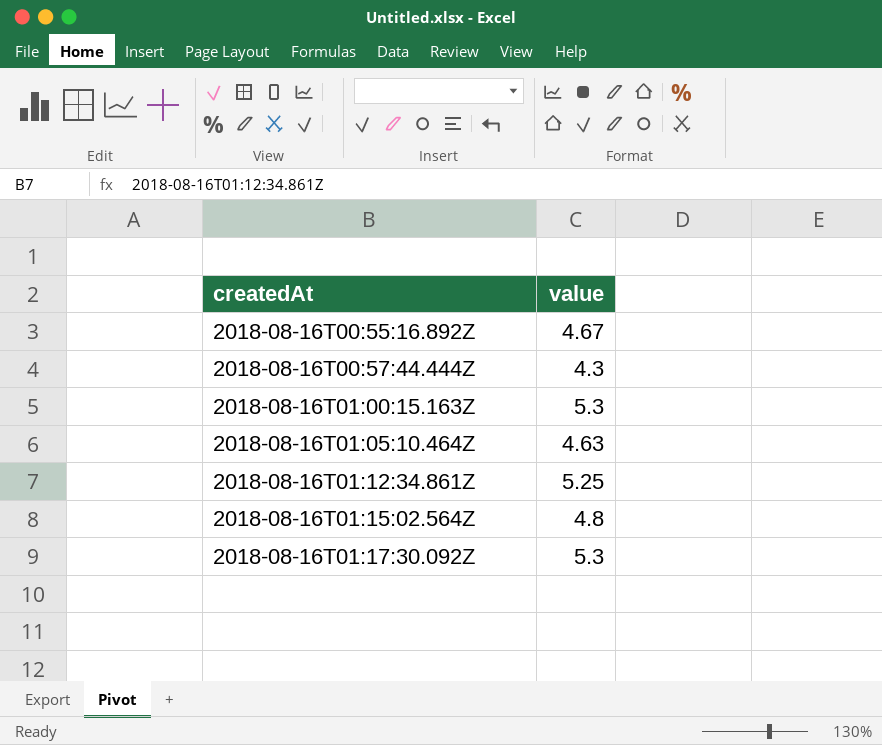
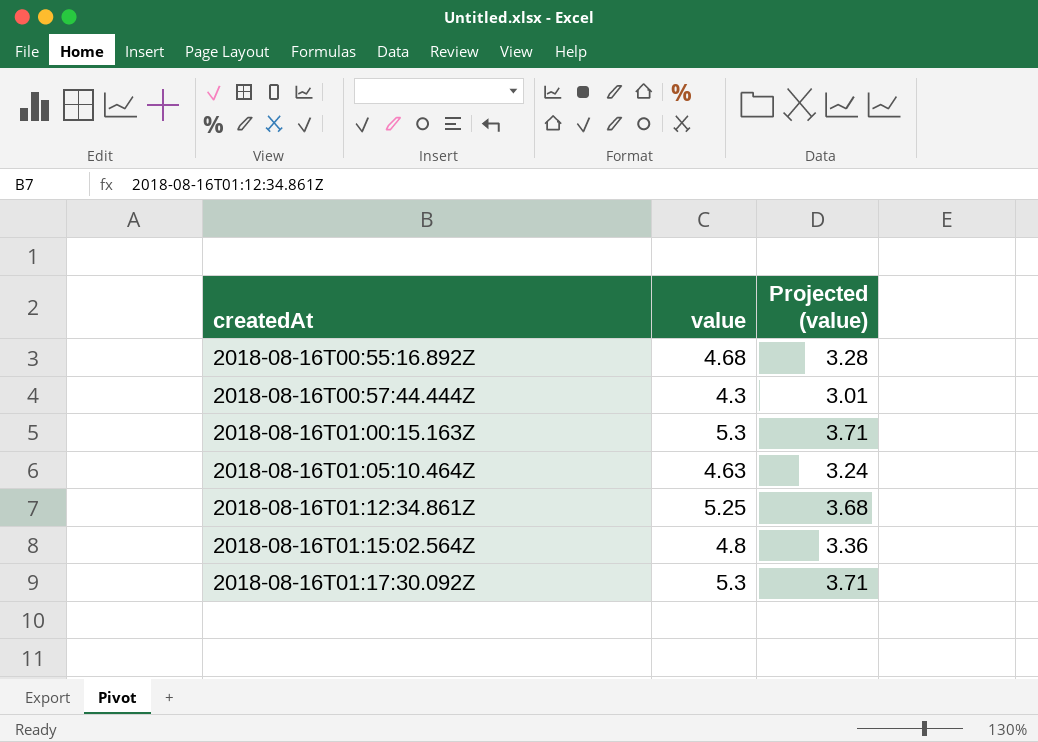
column Projected (value) | formula: none -> [value] * 0.7
2018-08-16T00:55:16.892Z | value: 4.67 -> 4.68

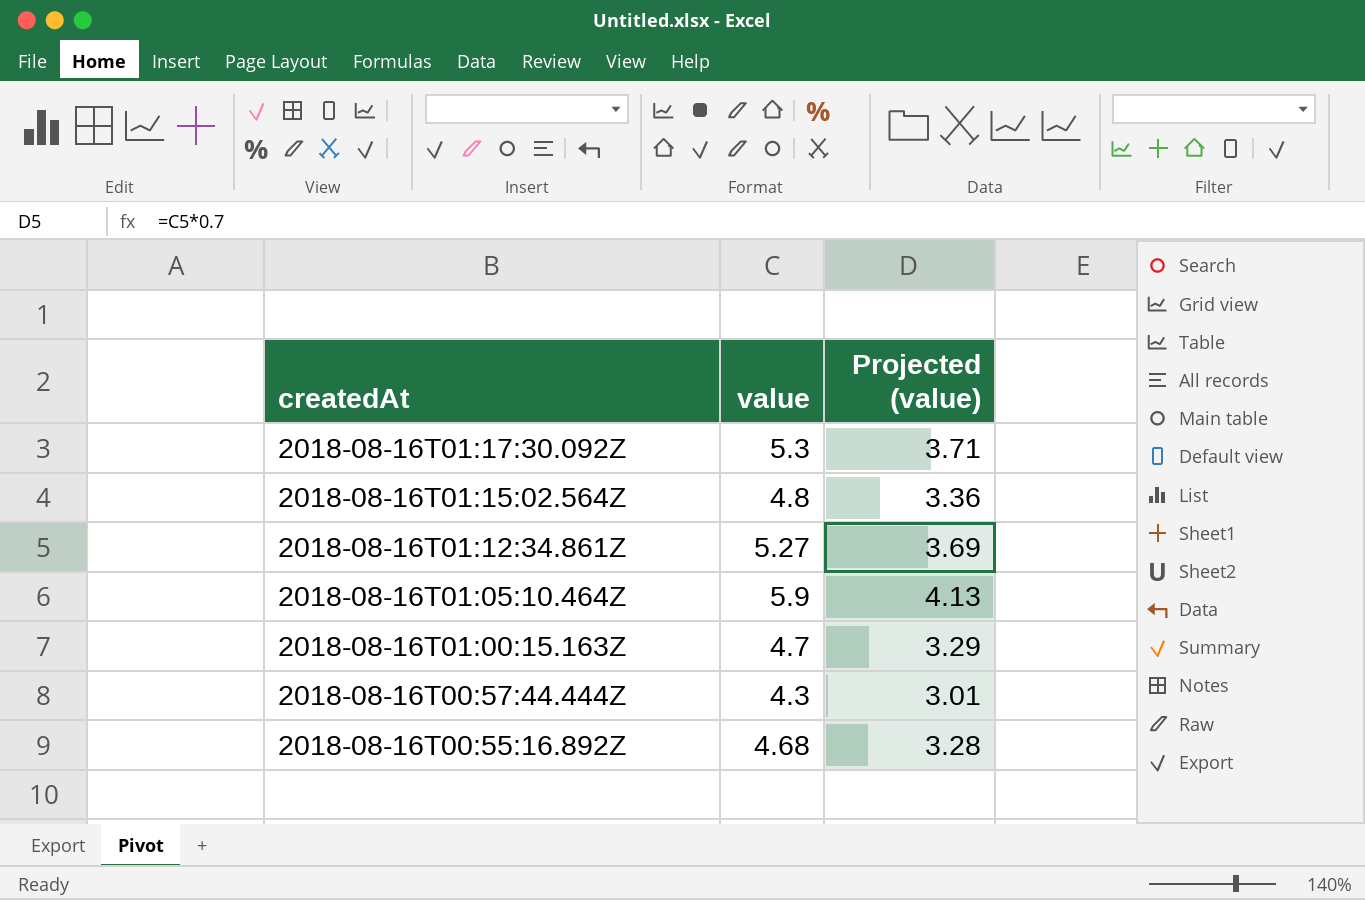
row order: createdAt ascending -> createdAt descending
2018-08-16T01:12:34.861Z | value: 5.25 -> 5.27
2018-08-16T01:12:34.861Z | Projected (value): 3.68 -> 3.69
2018-08-16T01:05:10.464Z | value: 4.63 -> 5.9
2018-08-16T01:05:10.464Z | Projected (value): 3.24 -> 4.13
2018-08-16T01:00:15.163Z | value: 5.3 -> 4.7
2018-08-16T01:00:15.163Z | Projected (value): 3.71 -> 3.29

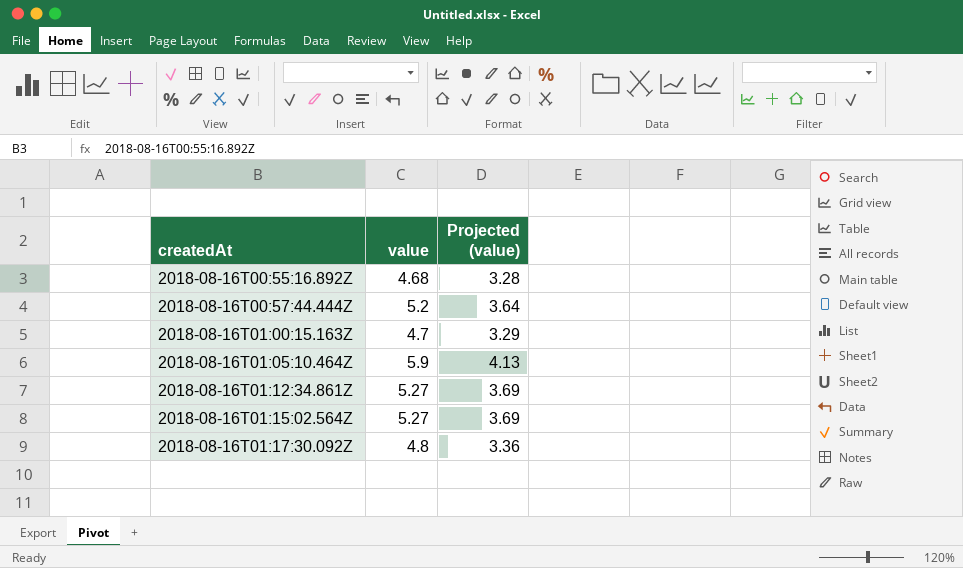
row order: createdAt descending -> createdAt ascending
2018-08-16T00:57:44.444Z | value: 4.3 -> 5.2
2018-08-16T00:57:44.444Z | Projected (value): 3.01 -> 3.64
2018-08-16T01:15:02.564Z | value: 4.8 -> 5.27
2018-08-16T01:15:02.564Z | Projected (value): 3.36 -> 3.69
2018-08-16T01:17:30.092Z | value: 5.3 -> 4.8
2018-08-16T01:17:30.092Z | Projected (value): 3.71 -> 3.36

